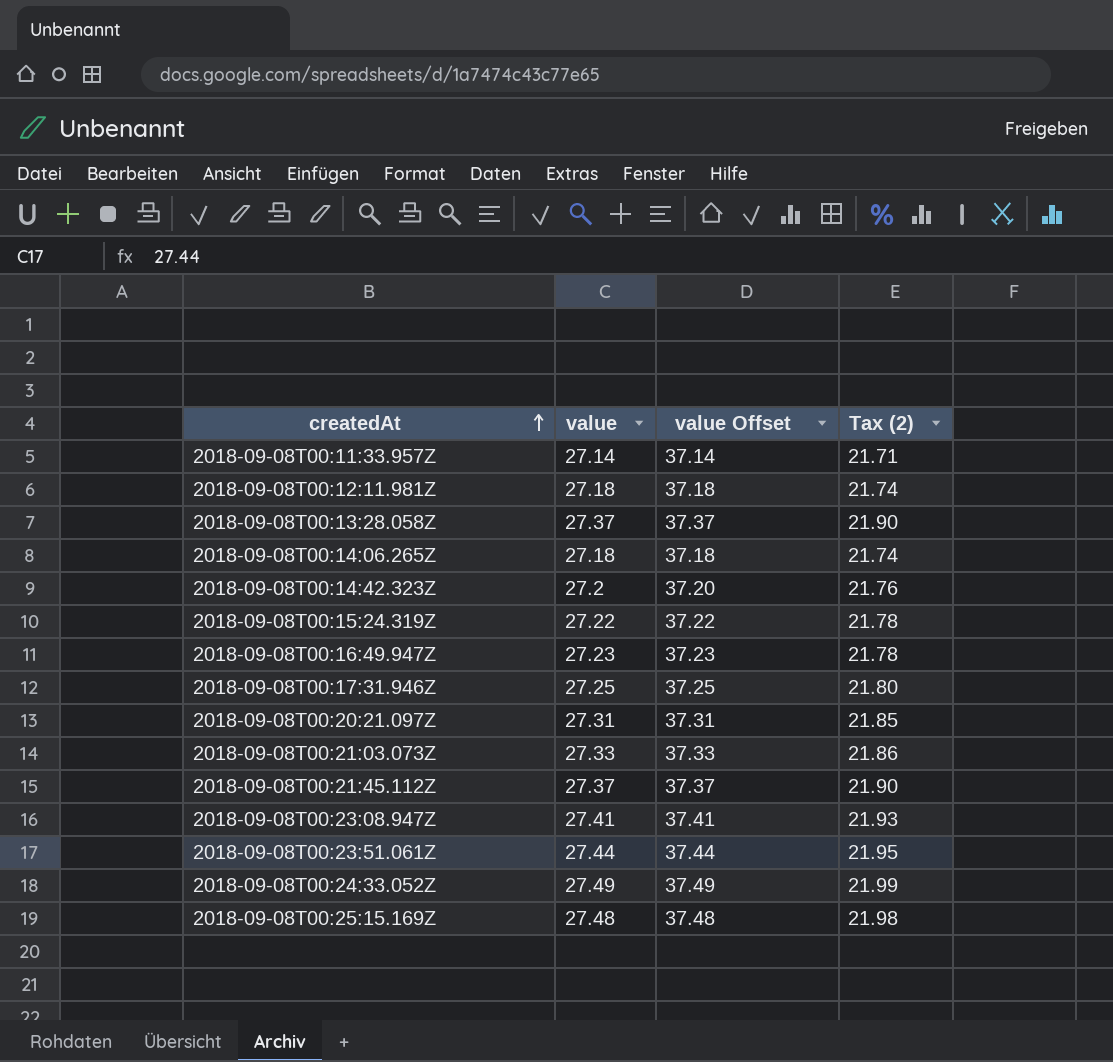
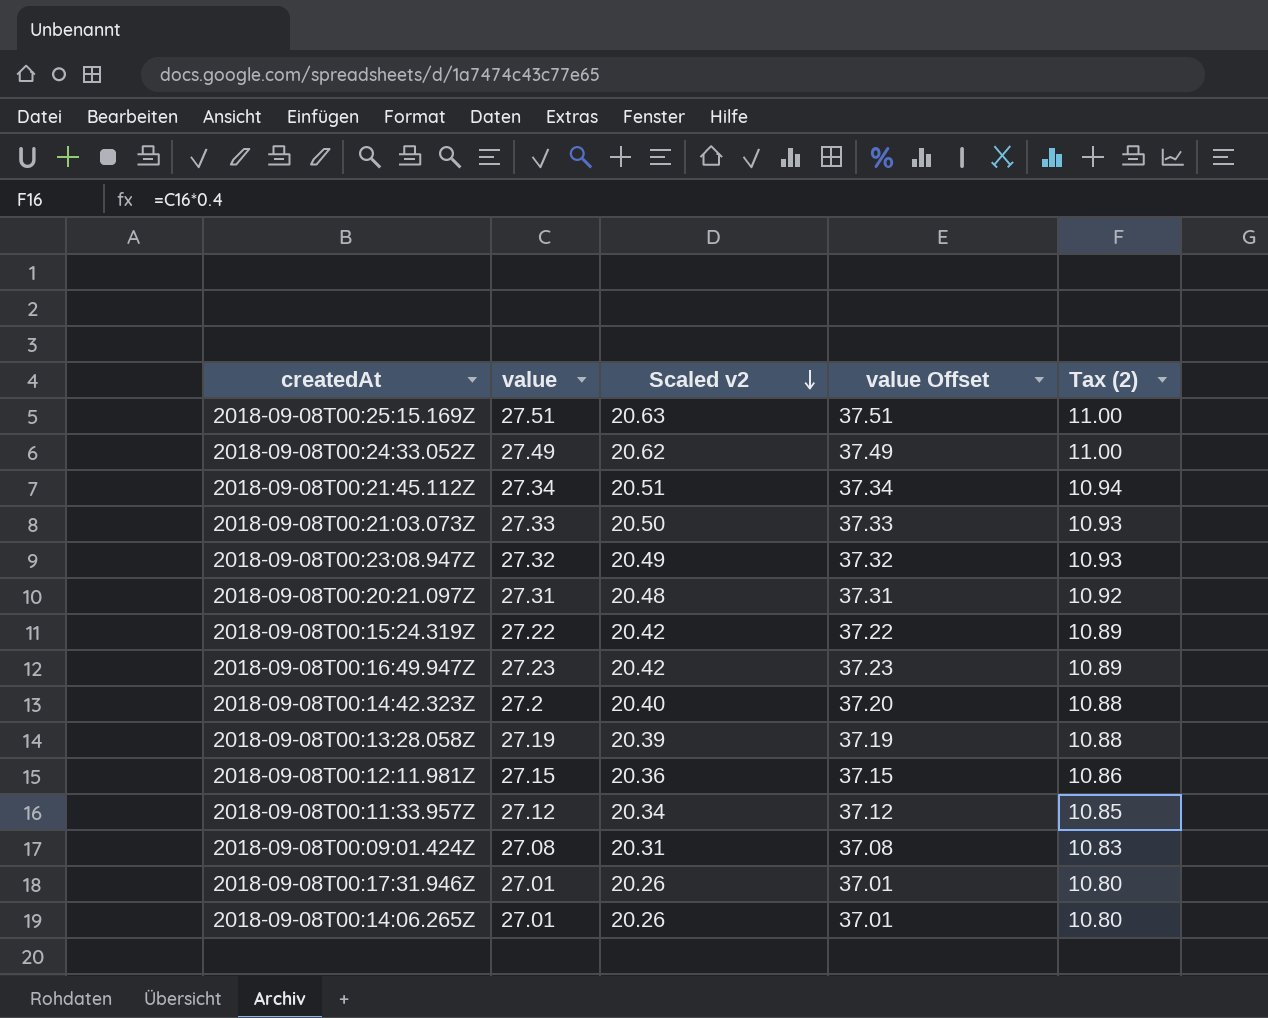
row order: createdAt ascending -> Scaled v2 descending
column Scaled v2 | formula: none -> [value] * 0.75
column Tax (2) | formula: [value] * 0.8 -> [value] * 0.4
row 2018-09-08T00:23:51.061Z: 27.44 | 37.44 | 21.95 -> none
2018-09-08T00:25:15.169Z | value: 27.48 -> 27.51
2018-09-08T00:25:15.169Z | value Offset: 37.48 -> 37.51
2018-09-08T00:21:45.112Z | value: 27.37 -> 27.34
2018-09-08T00:21:45.112Z | value Offset: 37.37 -> 37.34
2018-09-08T00:23:08.947Z | value: 27.41 -> 27.32
2018-09-08T00:23:08.947Z | value Offset: 37.41 -> 37.32
2018-09-08T00:13:28.058Z | value: 27.37 -> 27.19
2018-09-08T00:13:28.058Z | value Offset: 37.37 -> 37.19
2018-09-08T00:12:11.981Z | value: 27.18 -> 27.15
2018-09-08T00:12:11.981Z | value Offset: 37.18 -> 37.15
2018-09-08T00:11:33.957Z | value: 27.14 -> 27.12
2018-09-08T00:11:33.957Z | value Offset: 37.14 -> 37.12
row 2018-09-08T00:09:01.424Z: none -> 27.08 | 20.31 | 37.08 | 10.83
2018-09-08T00:17:31.946Z | value: 27.25 -> 27.01
2018-09-08T00:17:31.946Z | value Offset: 37.25 -> 37.01
2018-09-08T00:14:06.265Z | value: 27.18 -> 27.01
2018-09-08T00:14:06.265Z | value Offset: 37.18 -> 37.01

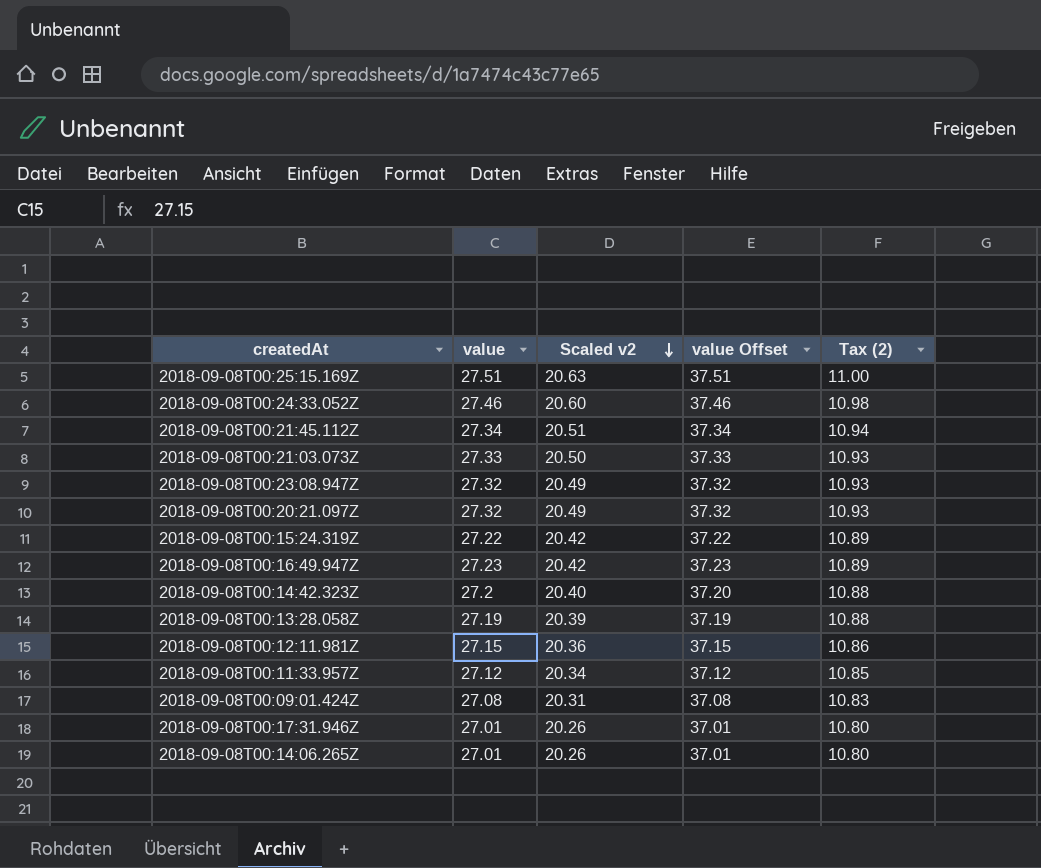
2018-09-08T00:24:33.052Z | value: 27.49 -> 27.46
2018-09-08T00:24:33.052Z | Scaled v2: 20.62 -> 20.60
2018-09-08T00:24:33.052Z | value Offset: 37.49 -> 37.46
2018-09-08T00:24:33.052Z | Tax (2): 11.00 -> 10.98
2018-09-08T00:20:21.097Z | value: 27.31 -> 27.32
2018-09-08T00:20:21.097Z | Scaled v2: 20.48 -> 20.49
2018-09-08T00:20:21.097Z | value Offset: 37.31 -> 37.32
2018-09-08T00:20:21.097Z | Tax (2): 10.92 -> 10.93

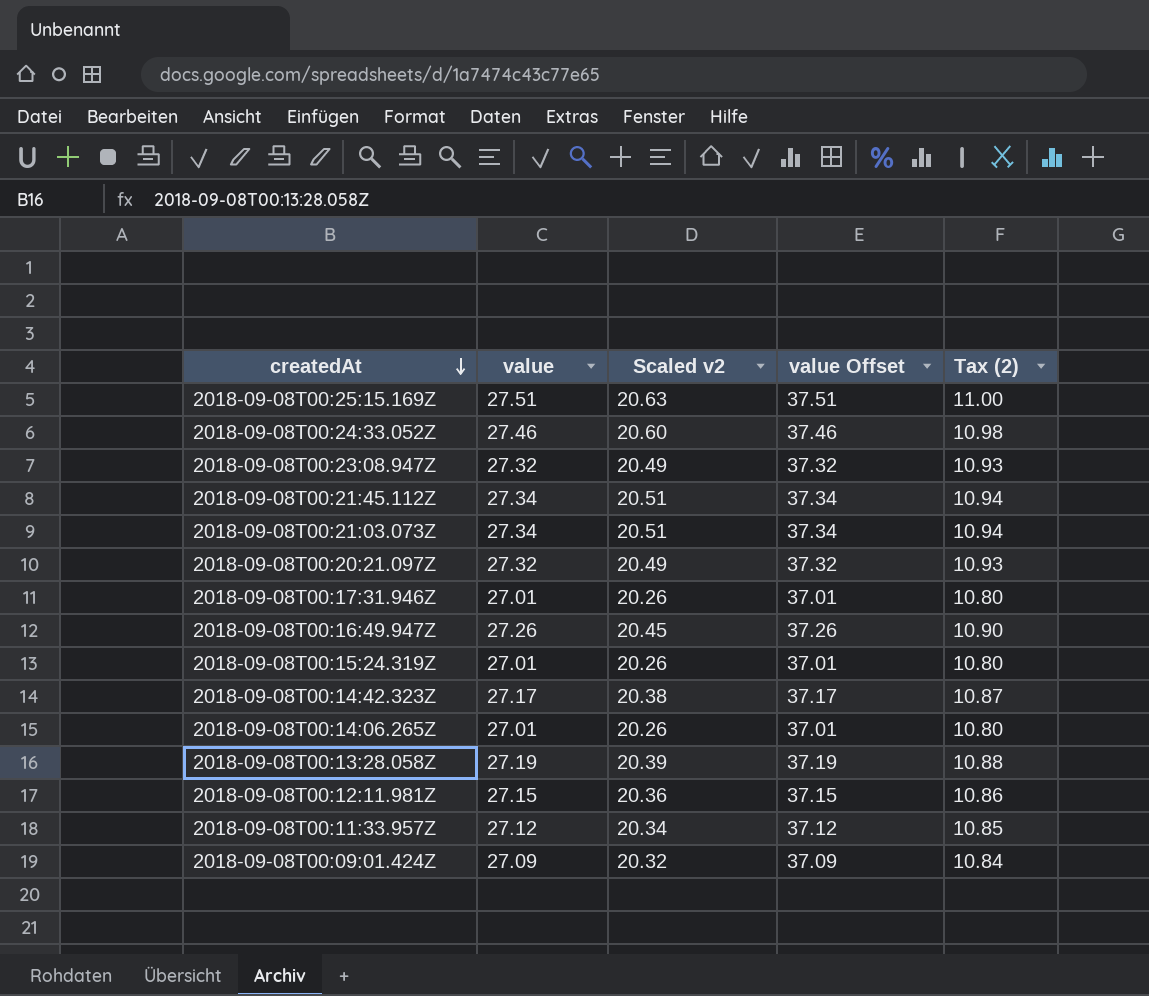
row order: Scaled v2 descending -> createdAt descending
2018-09-08T00:21:03.073Z | value: 27.33 -> 27.34
2018-09-08T00:21:03.073Z | Scaled v2: 20.50 -> 20.51
2018-09-08T00:21:03.073Z | value Offset: 37.33 -> 37.34
2018-09-08T00:21:03.073Z | Tax (2): 10.93 -> 10.94
2018-09-08T00:16:49.947Z | value: 27.23 -> 27.26
2018-09-08T00:16:49.947Z | Scaled v2: 20.42 -> 20.45
2018-09-08T00:16:49.947Z | value Offset: 37.23 -> 37.26
2018-09-08T00:16:49.947Z | Tax (2): 10.89 -> 10.90
2018-09-08T00:15:24.319Z | value: 27.22 -> 27.01
2018-09-08T00:15:24.319Z | Scaled v2: 20.42 -> 20.26
2018-09-08T00:15:24.319Z | value Offset: 37.22 -> 37.01
2018-09-08T00:15:24.319Z | Tax (2): 10.89 -> 10.80
2018-09-08T00:14:42.323Z | value: 27.2 -> 27.17
2018-09-08T00:14:42.323Z | Scaled v2: 20.40 -> 20.38
2018-09-08T00:14:42.323Z | value Offset: 37.20 -> 37.17
2018-09-08T00:14:42.323Z | Tax (2): 10.88 -> 10.87
2018-09-08T00:09:01.424Z | value: 27.08 -> 27.09
2018-09-08T00:09:01.424Z | Scaled v2: 20.31 -> 20.32
2018-09-08T00:09:01.424Z | value Offset: 37.08 -> 37.09
2018-09-08T00:09:01.424Z | Tax (2): 10.83 -> 10.84

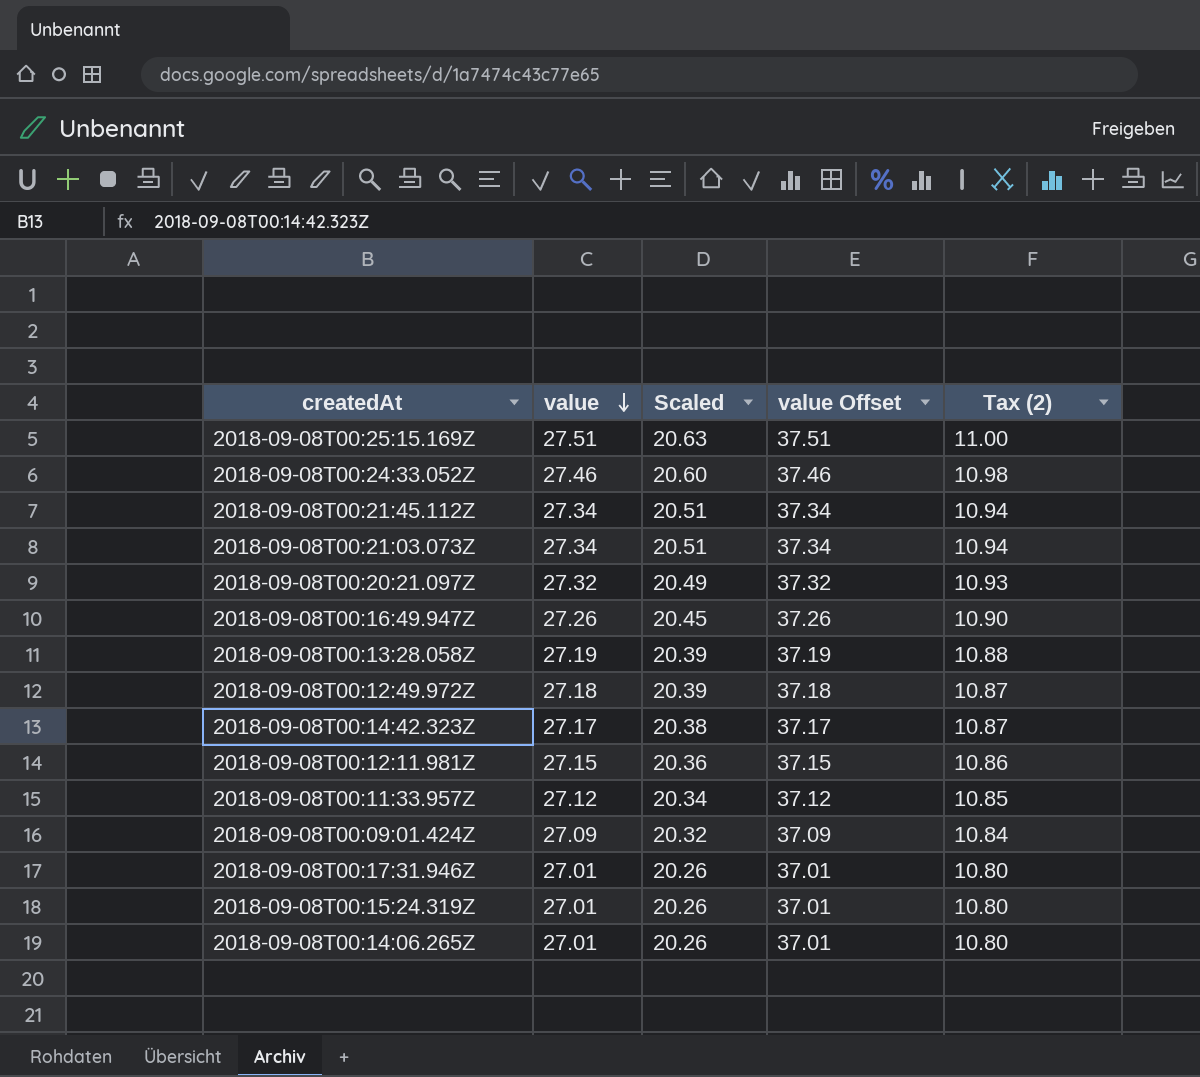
row order: createdAt descending -> value descending
column name: Scaled v2 -> Scaled
row 2018-09-08T00:23:08.947Z: 27.32 | 20.49 | 37.32 | 10.93 -> none
row 2018-09-08T00:12:49.972Z: none -> 27.18 | 20.39 | 37.18 | 10.87

